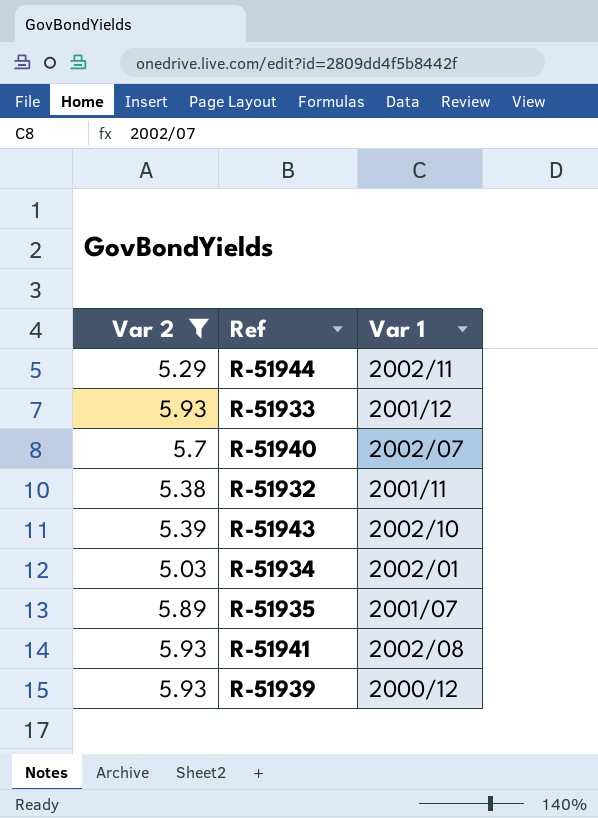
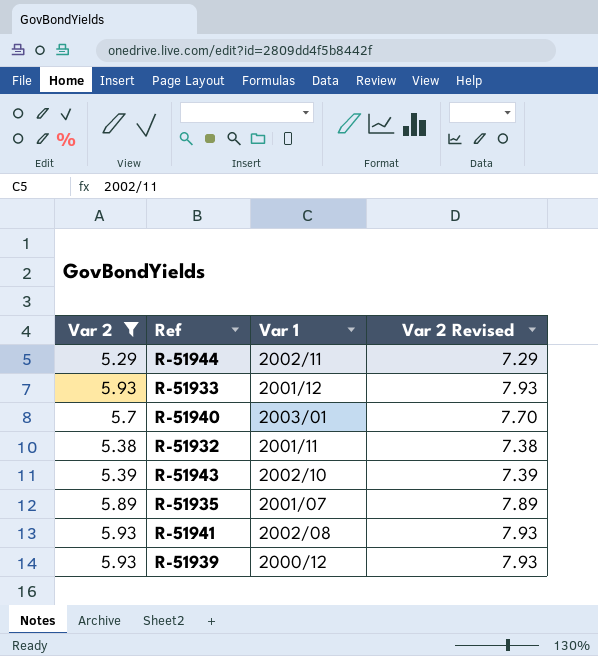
column Var 2 Revised | formula: none -> [Var 2] + 2
row R-51934: 5.03 | 2002/01 -> none
R-51940 | Var 1: 2002/07 -> 2003/01

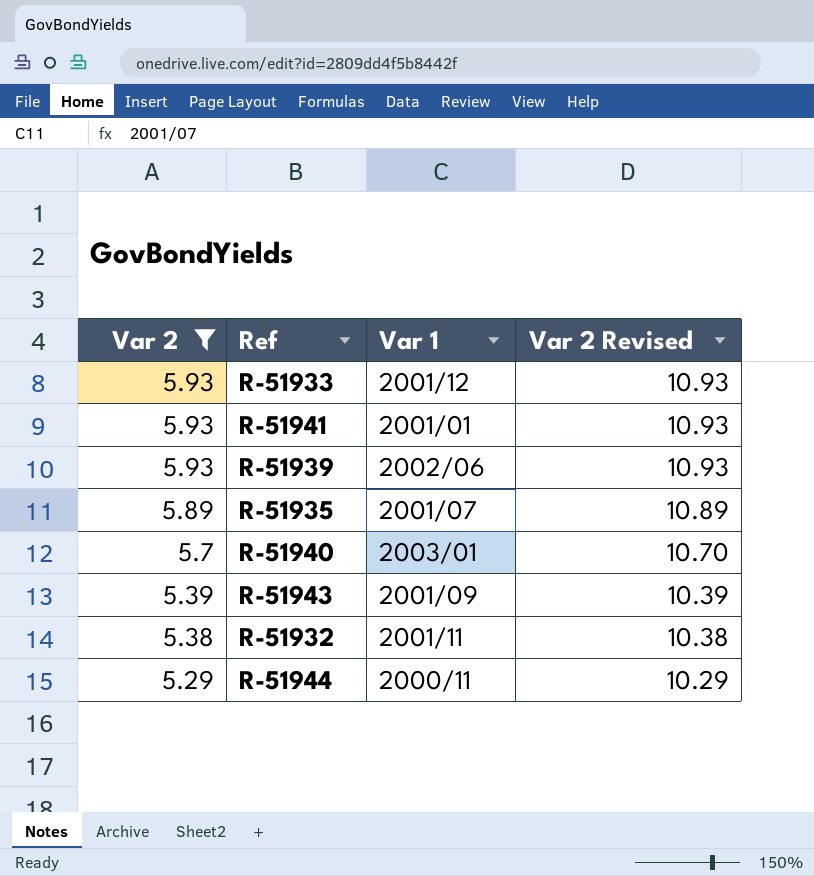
row order: none -> Var 2 descending
column Var 2 Revised | formula: [Var 2] + 2 -> [Var 2] + 5
R-51941 | Var 1: 2002/08 -> 2001/01
R-51939 | Var 1: 2000/12 -> 2002/06
R-51943 | Var 1: 2002/10 -> 2001/09
R-51944 | Var 1: 2002/11 -> 2000/11

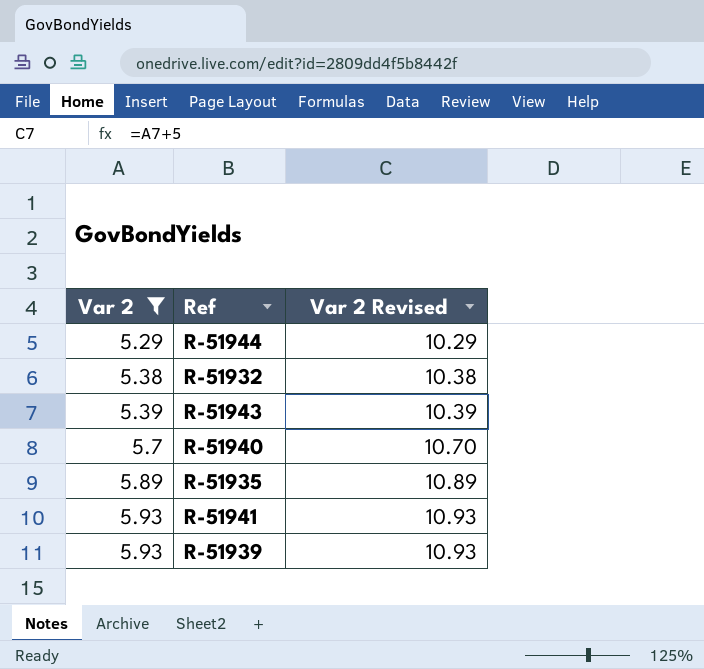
row order: Var 2 descending -> Var 2 ascending
column Var 1 | position: 3 -> none
row R-51933: 5.93 | 2001/12 | 10.93 -> none

